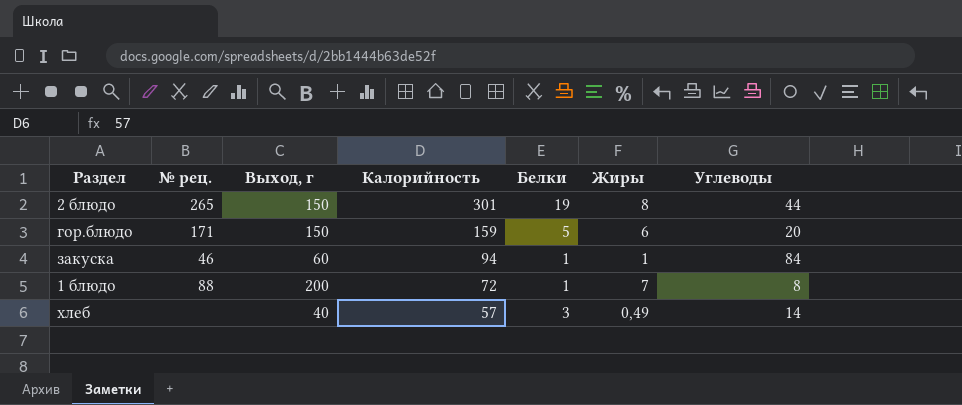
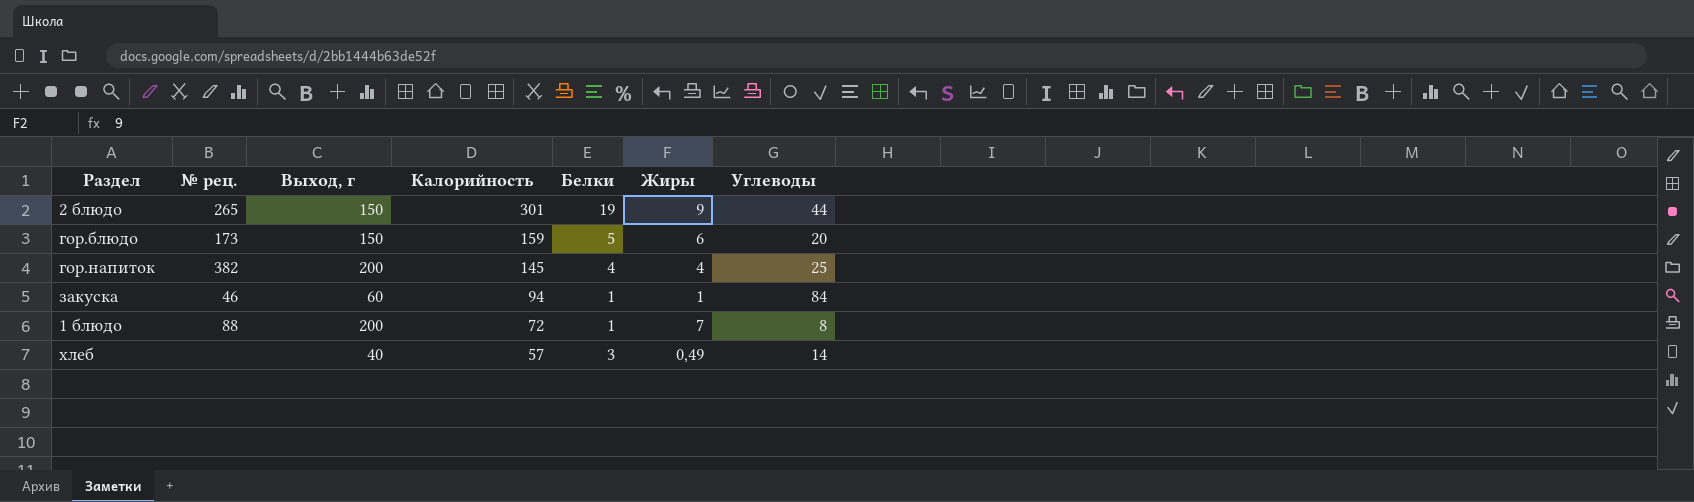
2 блюдо | Жиры: 8 -> 9
гор.блюдо | № рец.: 171 -> 173
row гор.напиток: none -> 382 | 200 | 145 | 4 | 4 | 25

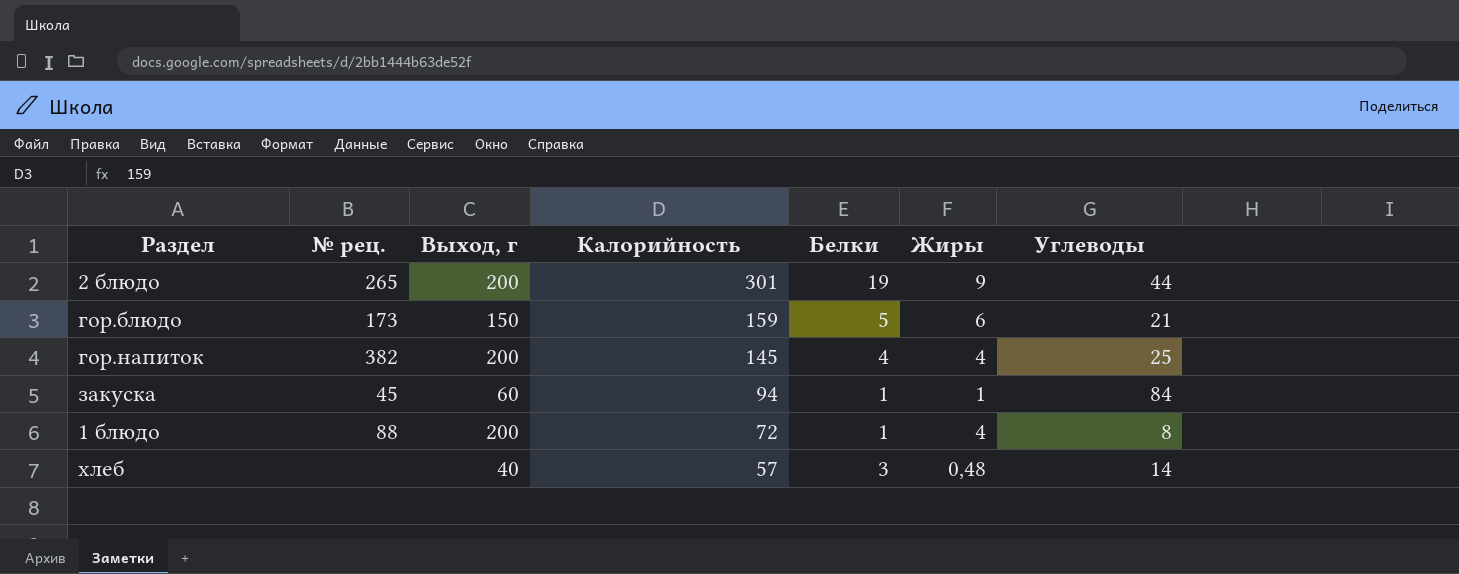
2 блюдо | Выход, г: 150 -> 200
гор.блюдо | Углеводы: 20 -> 21
закуска | № рец.: 46 -> 45
1 блюдо | Жиры: 7 -> 4
хлеб | Жиры: 0,49 -> 0,48

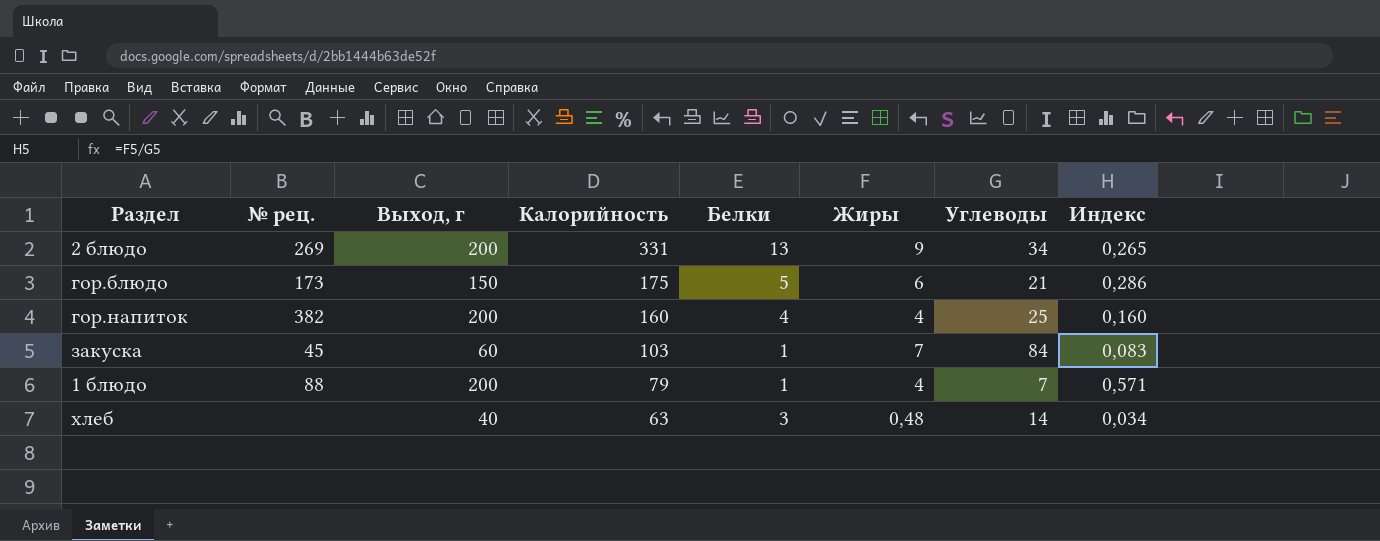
column Индекс | formula: none -> [Жиры] / [Углеводы]
2 блюдо | № рец.: 265 -> 269
2 блюдо | Калорийность: 301 -> 331
2 блюдо | Белки: 19 -> 13
2 блюдо | Углеводы: 44 -> 34
гор.блюдо | Калорийность: 159 -> 175
гор.напиток | Калорийность: 145 -> 160
закуска | Калорийность: 94 -> 103
закуска | Жиры: 1 -> 7
1 блюдо | Калорийность: 72 -> 79
1 блюдо | Углеводы: 8 -> 7
хлеб | Калорийность: 57 -> 63

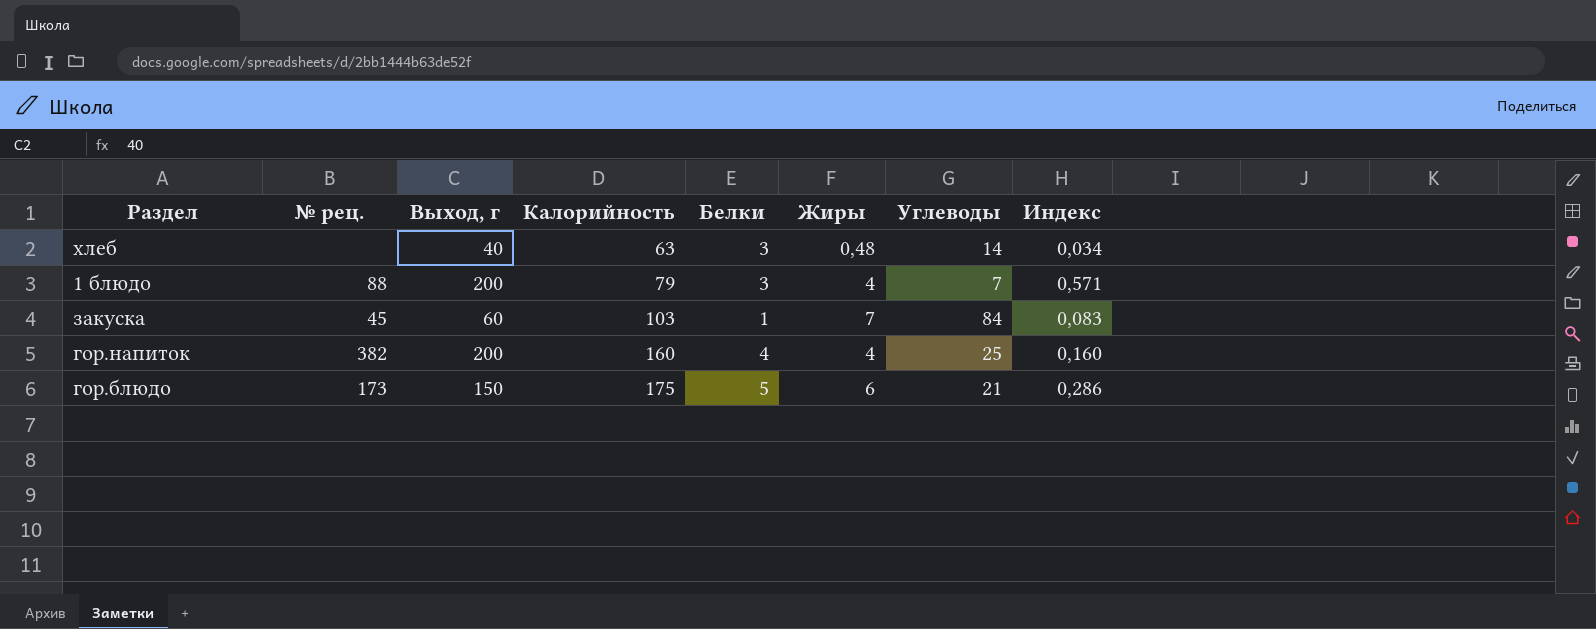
row order: Калорийность descending -> Калорийность ascending
row 2 блюдо: 269 | 200 | 331 | 13 | 9 | 34 | 0,265 -> none
1 блюдо | Белки: 1 -> 3

